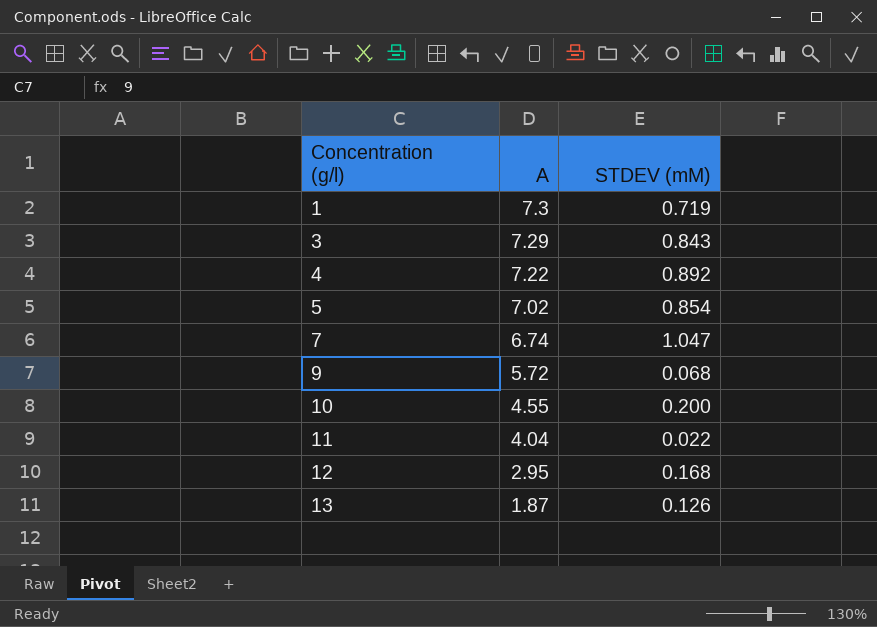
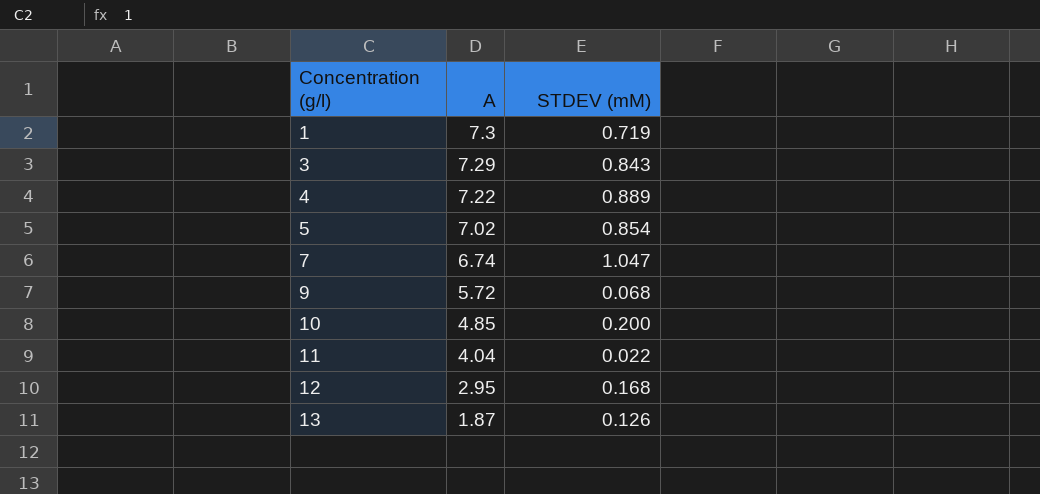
4 | STDEV (mM): 0.892 -> 0.889
10 | A: 4.55 -> 4.85

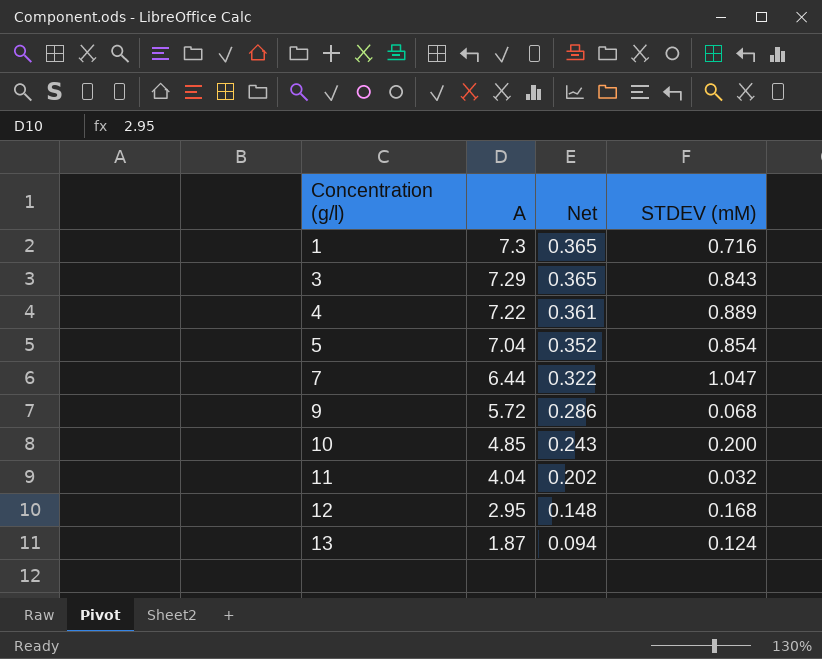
column Net | formula: none -> [A] * 0.05
1 | STDEV (mM): 0.719 -> 0.716
5 | A: 7.02 -> 7.04
7 | A: 6.74 -> 6.44
11 | STDEV (mM): 0.022 -> 0.032
13 | STDEV (mM): 0.126 -> 0.124

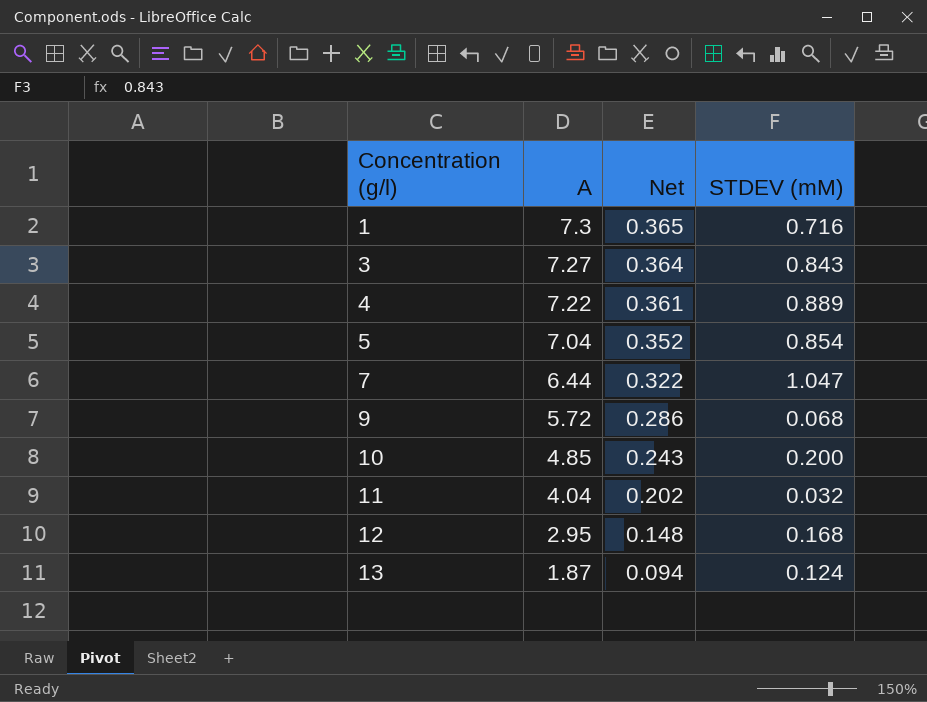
3 | A: 7.29 -> 7.27
3 | Net: 0.365 -> 0.364

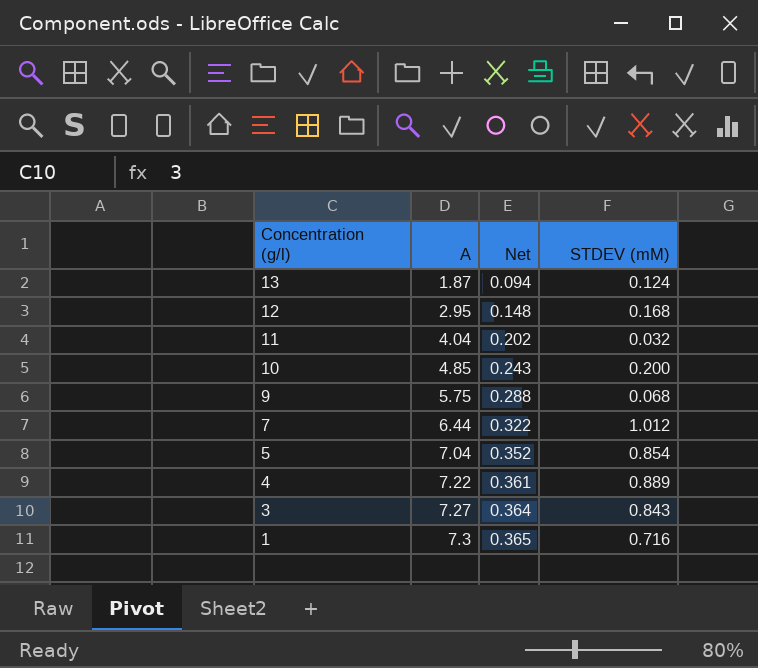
row order: Concentration (g/l) ascending -> Concentration (g/l) descending
9 | A: 5.72 -> 5.75
9 | Net: 0.286 -> 0.288
7 | STDEV (mM): 1.047 -> 1.012

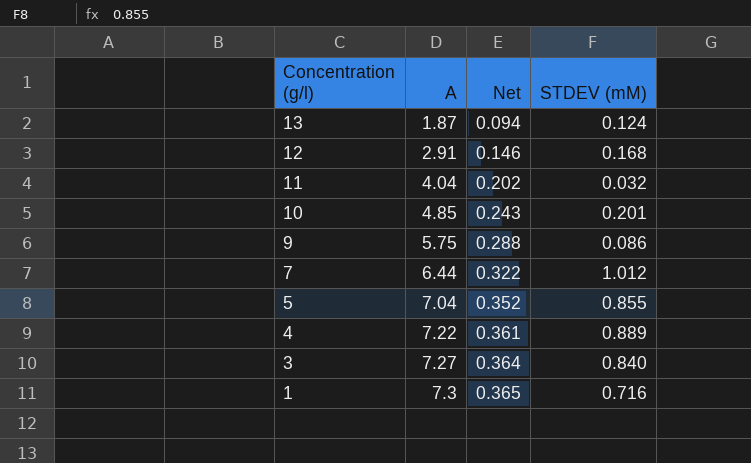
12 | A: 2.95 -> 2.91
12 | Net: 0.148 -> 0.146
10 | STDEV (mM): 0.200 -> 0.201
9 | STDEV (mM): 0.068 -> 0.086
5 | STDEV (mM): 0.854 -> 0.855
3 | STDEV (mM): 0.843 -> 0.840

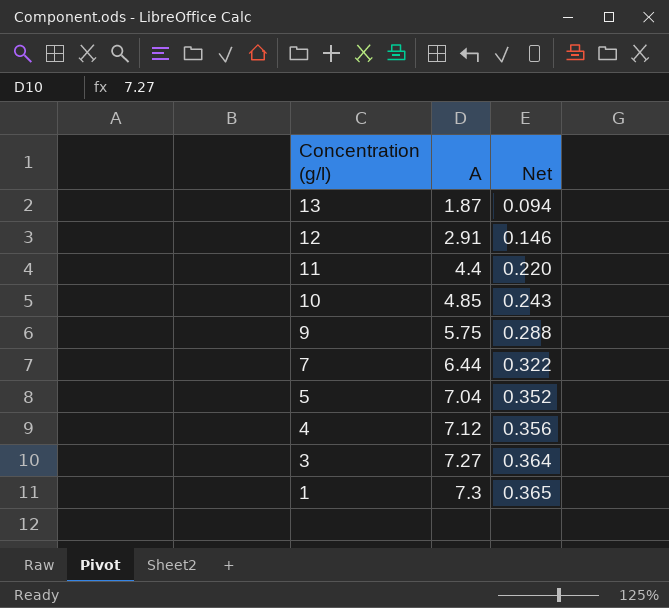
column STDEV (mM) | position: 4 -> none
11 | A: 4.04 -> 4.4
11 | Net: 0.202 -> 0.220
4 | A: 7.22 -> 7.12
4 | Net: 0.361 -> 0.356

